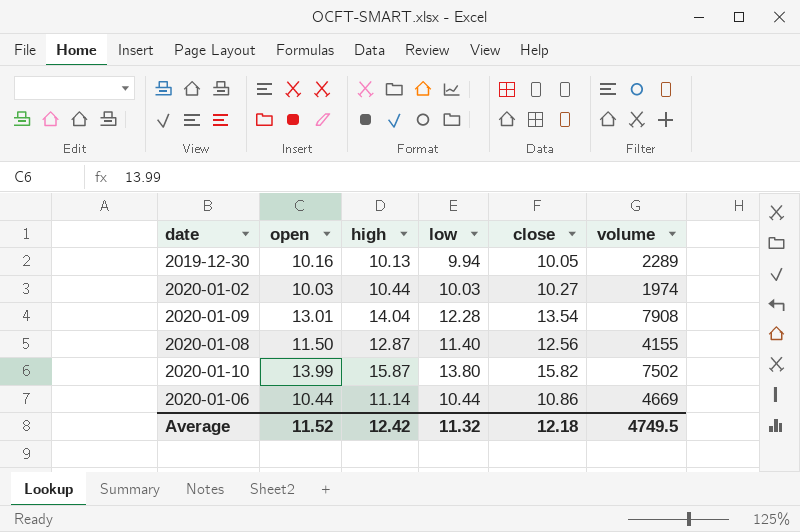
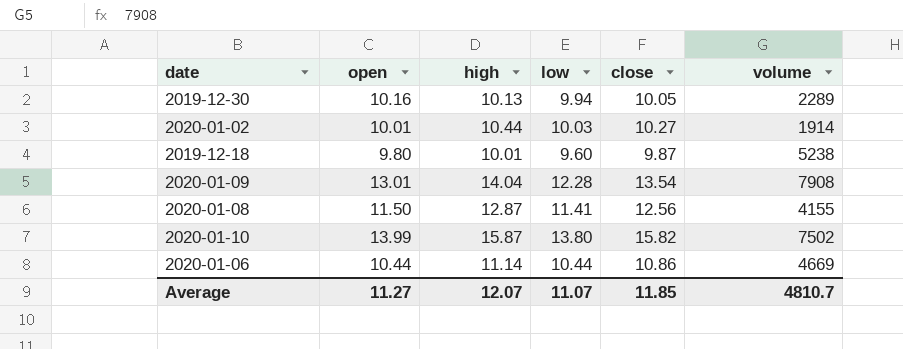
2020-01-02 | open: 10.03 -> 10.01
2020-01-02 | volume: 1974 -> 1914
row 2019-12-18: none -> 9.80 | 10.01 | 9.60 | 9.87 | 5238
2020-01-08 | low: 11.40 -> 11.41
Average | open: 11.52 -> 11.27
Average | high: 12.42 -> 12.07
Average | low: 11.32 -> 11.07
Average | close: 12.18 -> 11.85
Average | volume: 4749.5 -> 4810.7

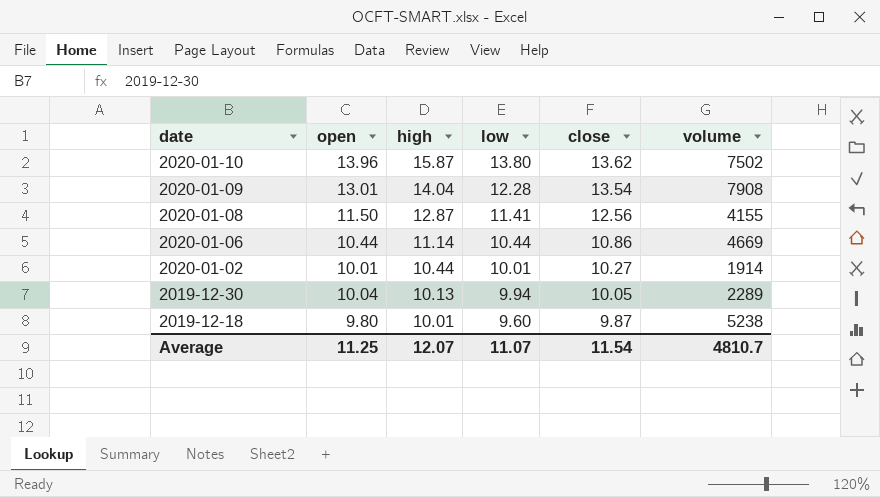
row order: none -> date descending
2020-01-10 | open: 13.99 -> 13.96
2020-01-10 | close: 15.82 -> 13.62
2020-01-02 | low: 10.03 -> 10.01
2019-12-30 | open: 10.16 -> 10.04
Average | open: 11.27 -> 11.25
Average | close: 11.85 -> 11.54

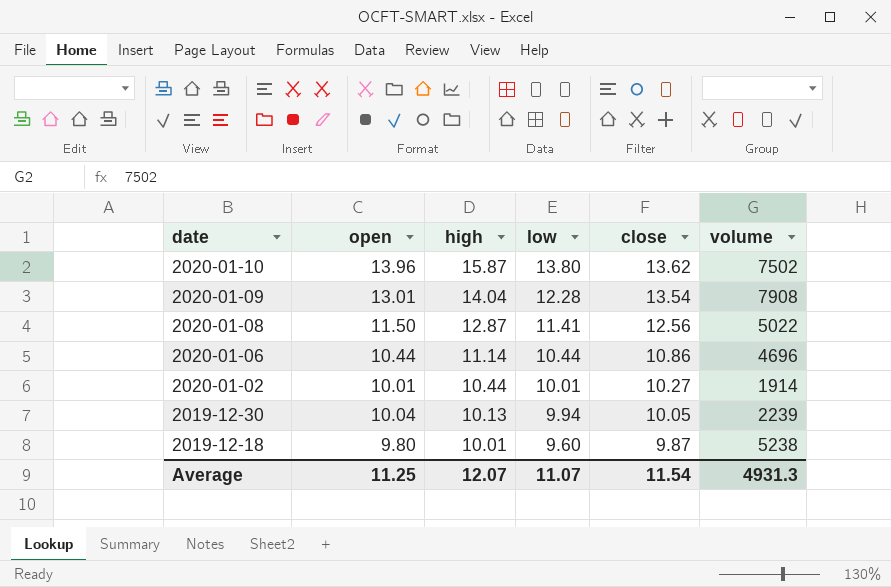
2020-01-08 | volume: 4155 -> 5022
2020-01-06 | volume: 4669 -> 4696
2019-12-30 | volume: 2289 -> 2239
Average | volume: 4810.7 -> 4931.3

